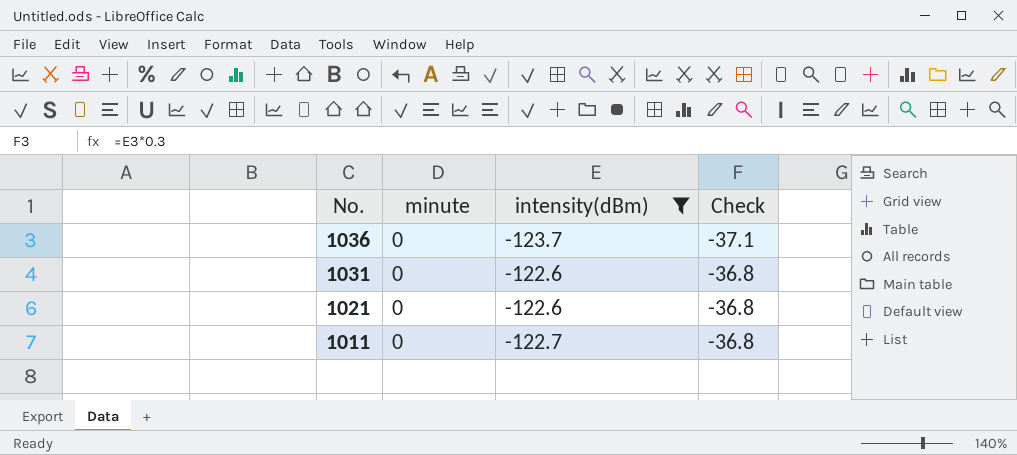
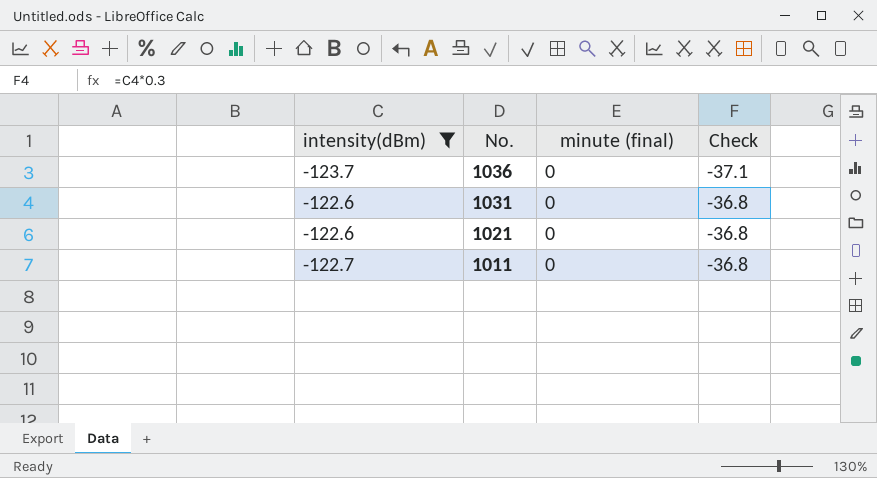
column intensity(dBm) | position: 3 -> 1
column name: minute -> minute (final)

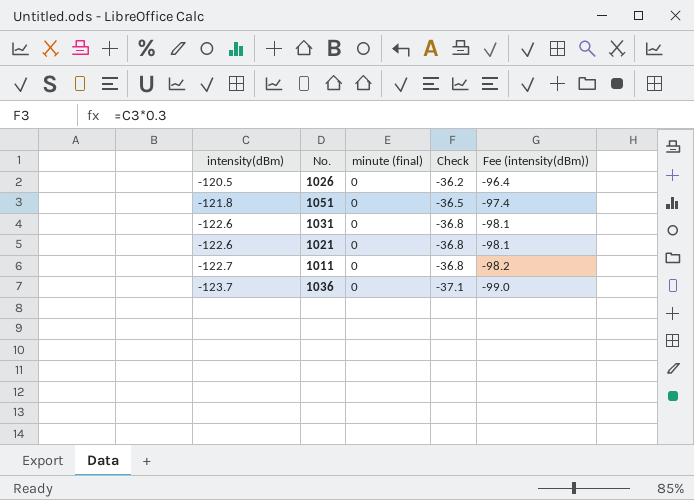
filter: intensity(dBm) <= -122.6 -> none
row order: No. descending -> intensity(dBm) descending
column Fee (intensity(dBm)) | formula: none -> [intensity(dBm)] * 0.8

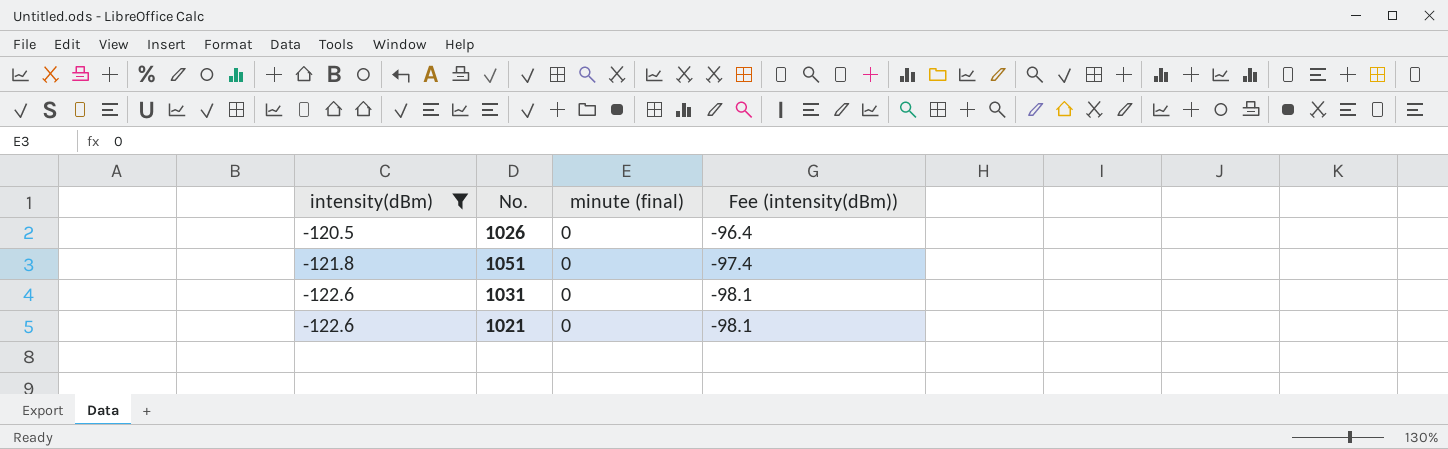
filter: none -> intensity(dBm) >= -122.6
column Check | formula: [intensity(dBm)] * 0.3 -> none

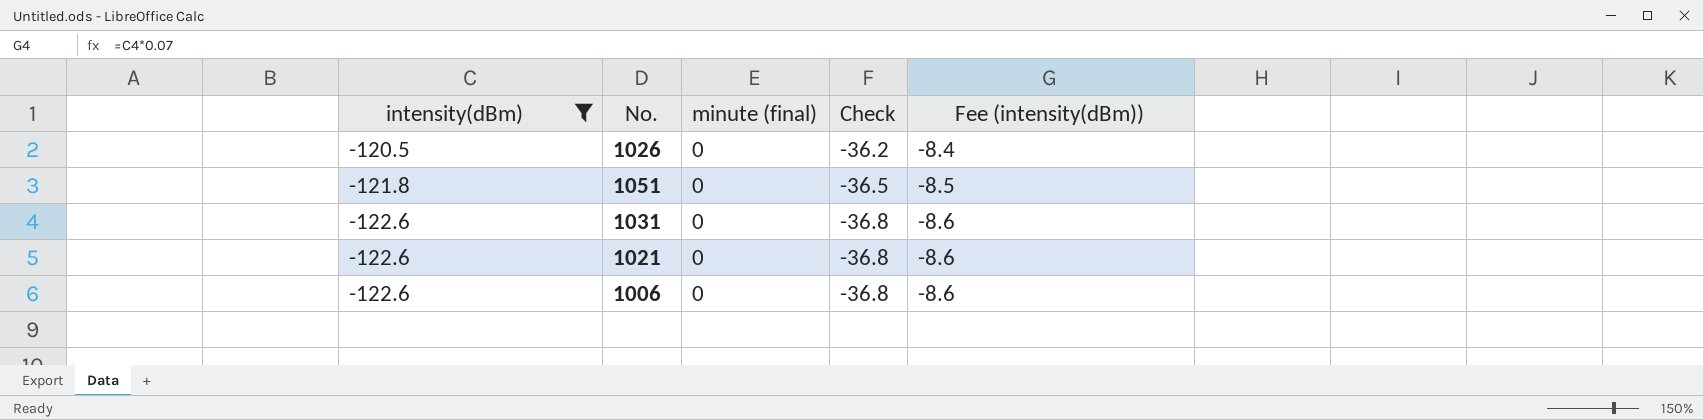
column Check | formula: none -> [intensity(dBm)] * 0.3
column Fee (intensity(dBm)) | formula: [intensity(dBm)] * 0.8 -> [intensity(dBm)] * 0.07
row 1006: none -> -122.6 | 0 | -36.8 | -8.6

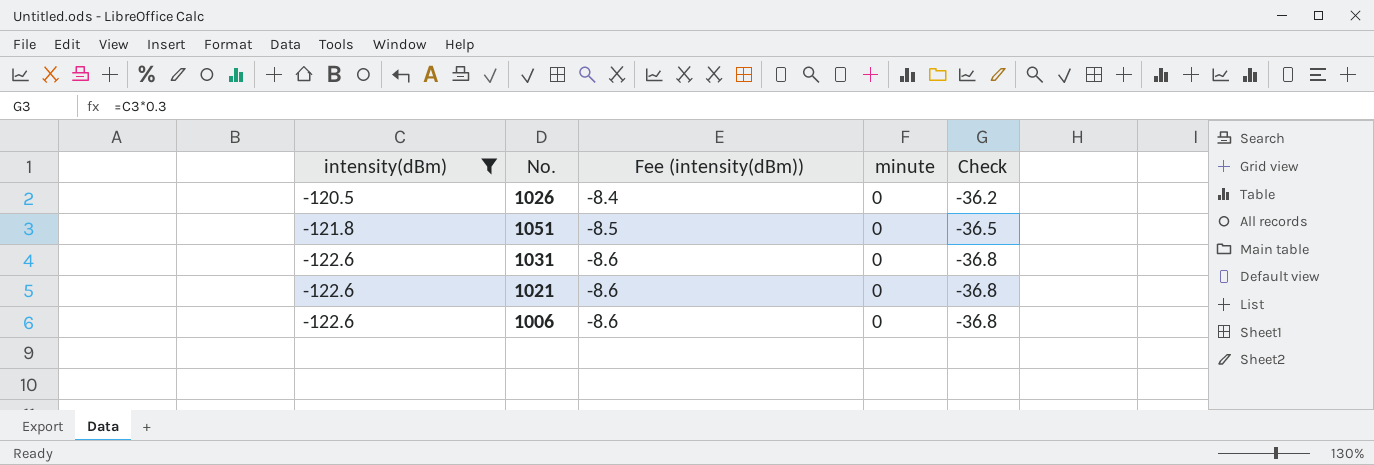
column Fee (intensity(dBm)) | position: 5 -> 3
column name: minute (final) -> minute

